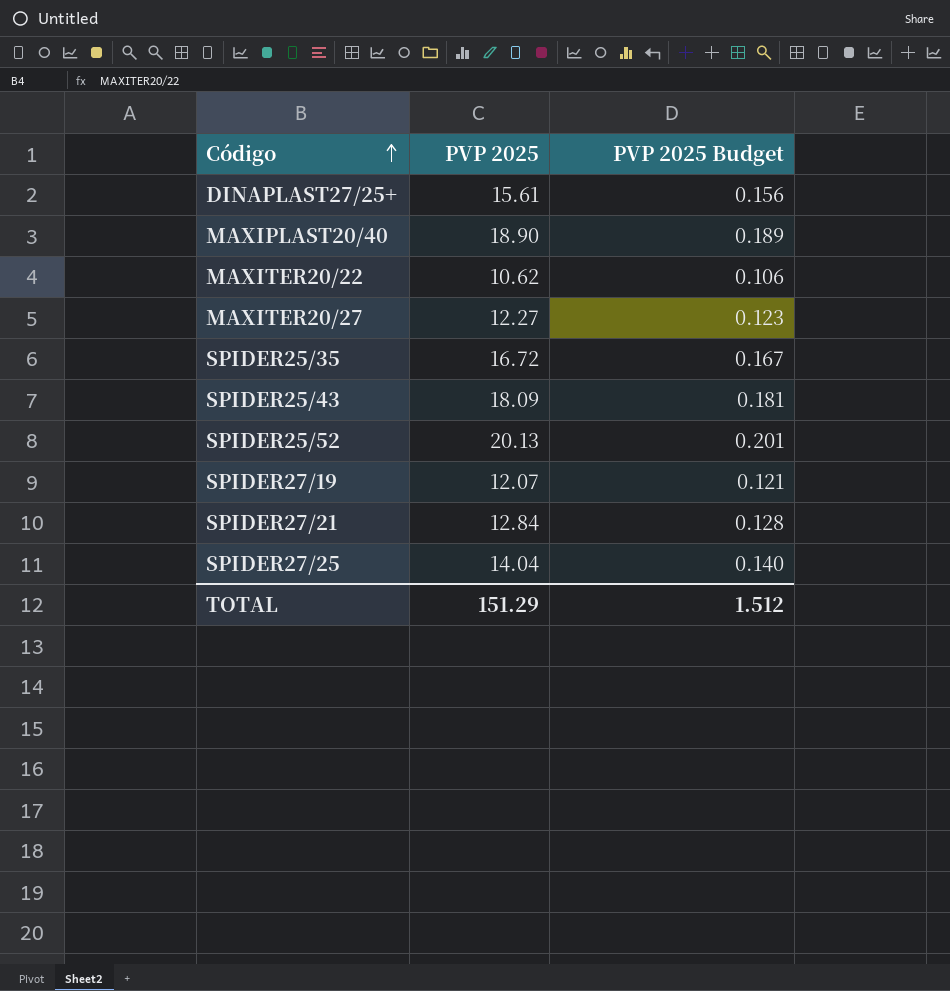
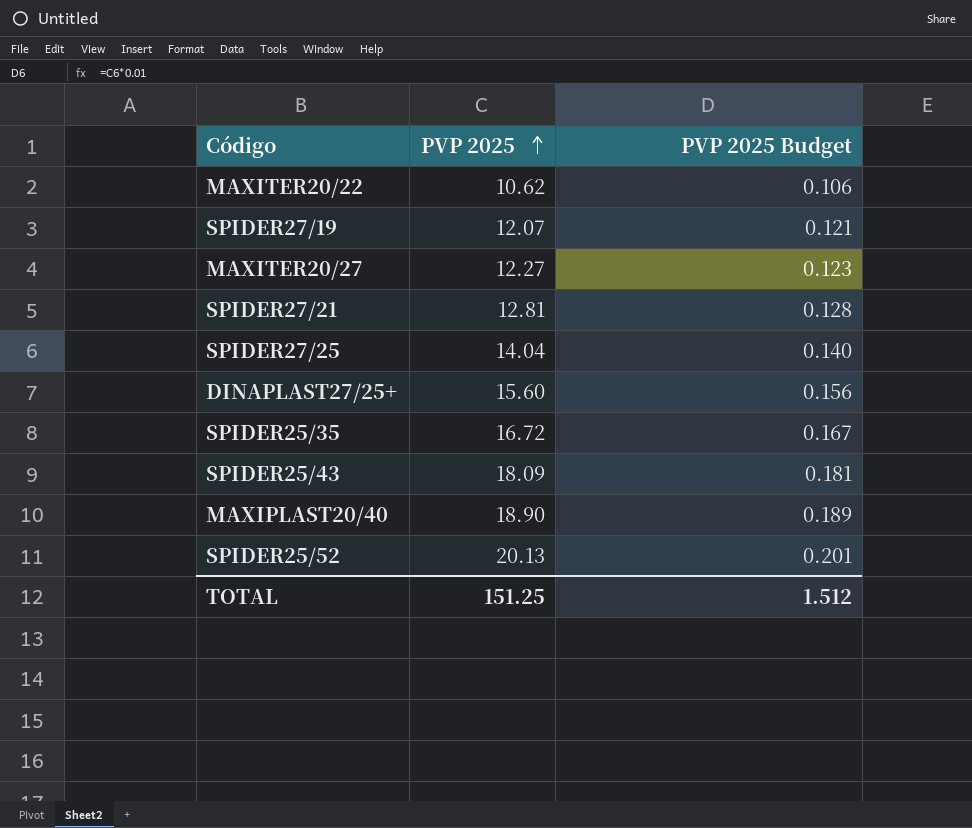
row order: Código ascending -> PVP 2025 ascending
SPIDER27/21 | PVP 2025: 12.84 -> 12.81
DINAPLAST27/25+ | PVP 2025: 15.61 -> 15.60
TOTAL | PVP 2025: 151.29 -> 151.25

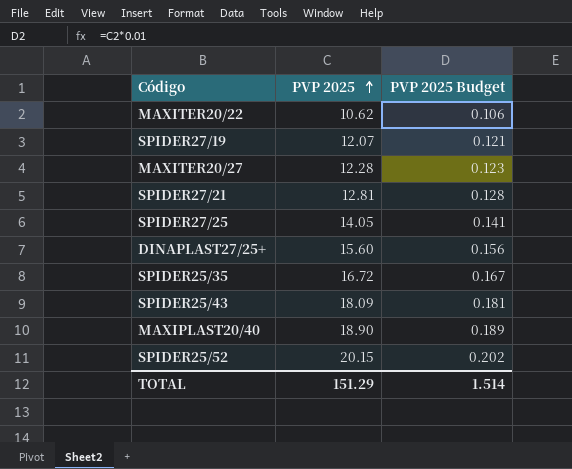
MAXITER20/27 | PVP 2025: 12.27 -> 12.28
SPIDER27/25 | PVP 2025: 14.04 -> 14.05
SPIDER27/25 | PVP 2025 Budget: 0.140 -> 0.141
SPIDER25/52 | PVP 2025: 20.13 -> 20.15
SPIDER25/52 | PVP 2025 Budget: 0.201 -> 0.202
TOTAL | PVP 2025: 151.25 -> 151.29
TOTAL | PVP 2025 Budget: 1.512 -> 1.514

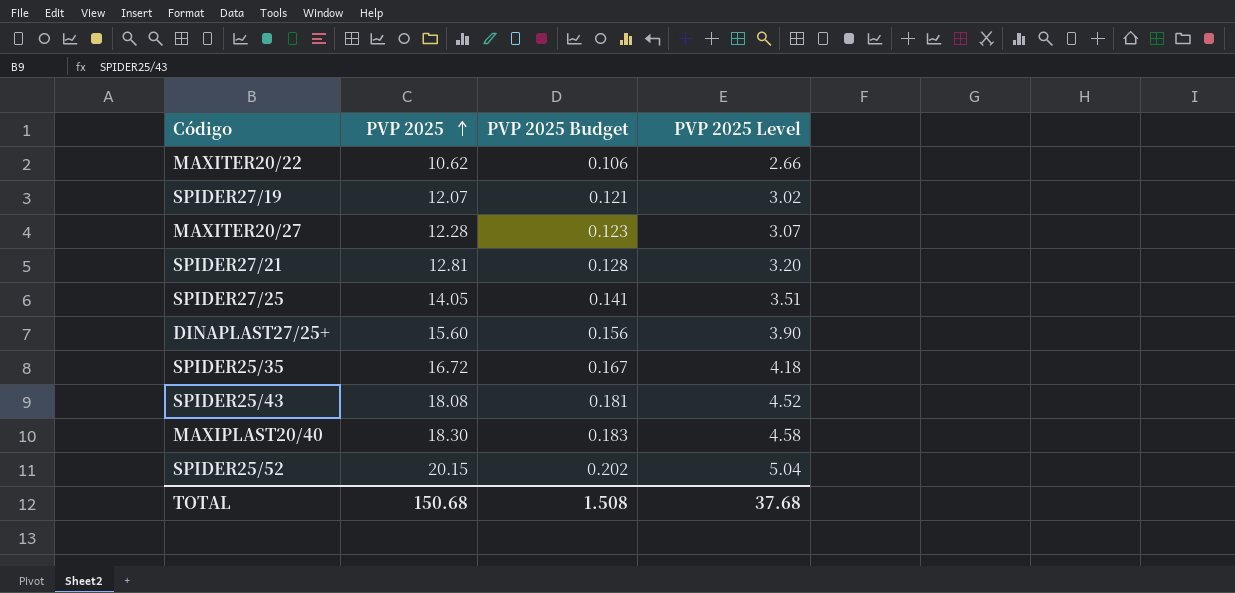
column PVP 2025 Level | formula: none -> [PVP 2025] * 0.25
SPIDER25/43 | PVP 2025: 18.09 -> 18.08
MAXIPLAST20/40 | PVP 2025: 18.90 -> 18.30
MAXIPLAST20/40 | PVP 2025 Budget: 0.189 -> 0.183
TOTAL | PVP 2025: 151.29 -> 150.68
TOTAL | PVP 2025 Budget: 1.514 -> 1.508

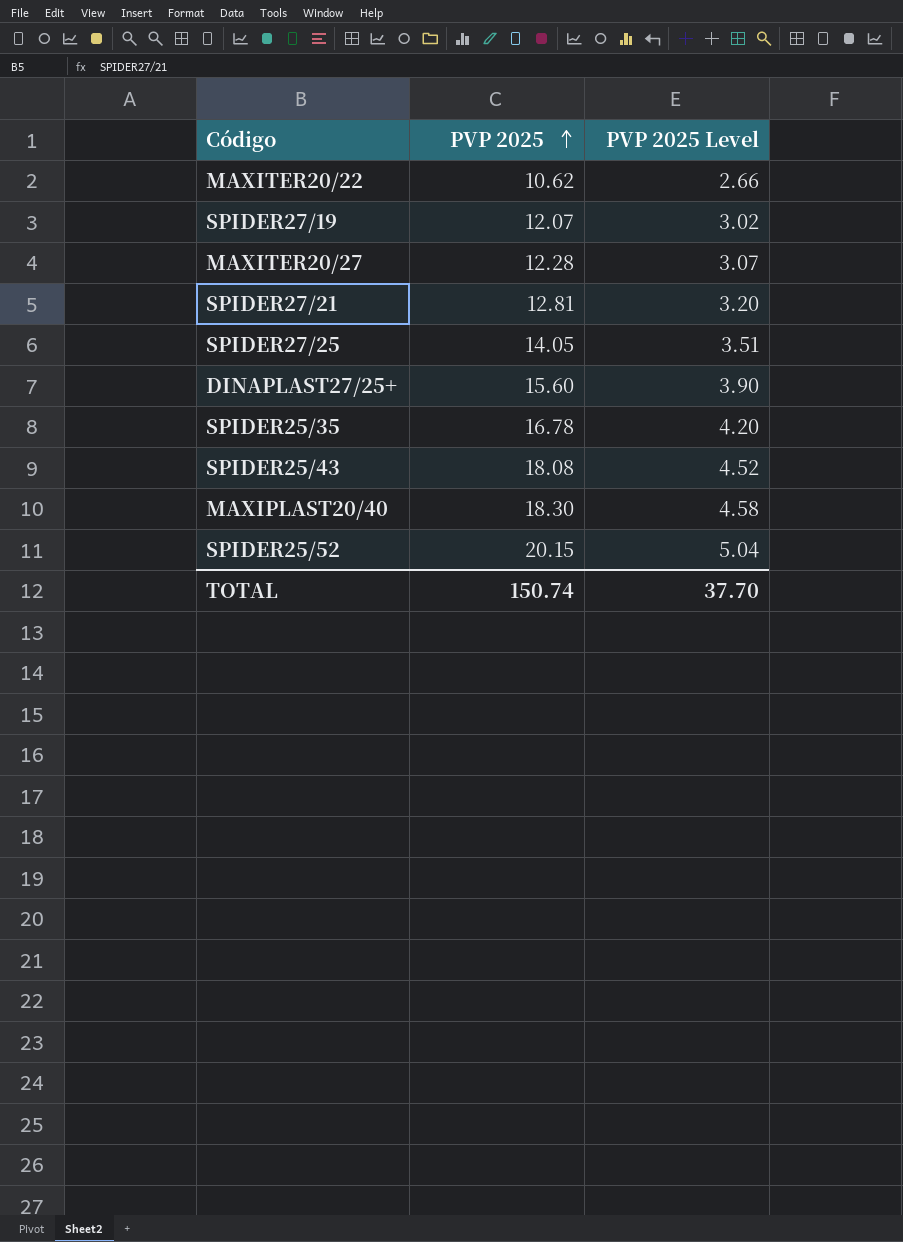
column PVP 2025 Budget | formula: [PVP 2025] * 0.01 -> none
SPIDER25/35 | PVP 2025: 16.72 -> 16.78
SPIDER25/35 | PVP 2025 Level: 4.18 -> 4.20
TOTAL | PVP 2025: 150.68 -> 150.74
TOTAL | PVP 2025 Level: 37.68 -> 37.70

